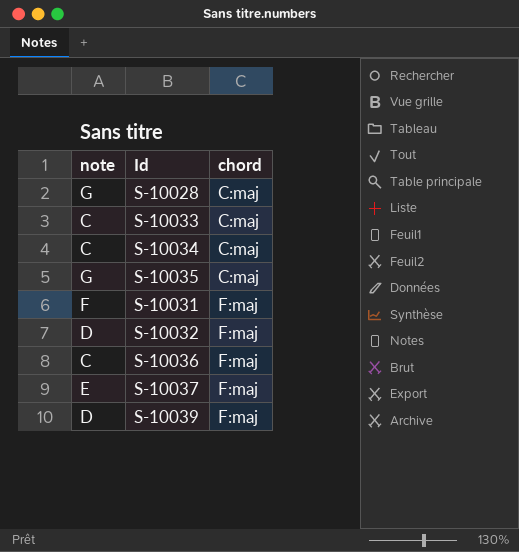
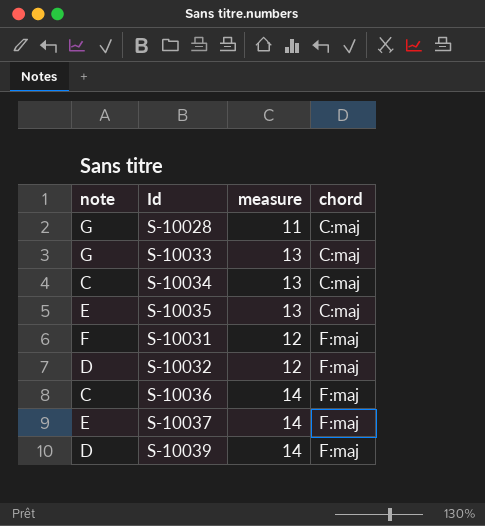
column measure | position: none -> 3
S-10033 | note: C -> G
S-10035 | note: G -> E

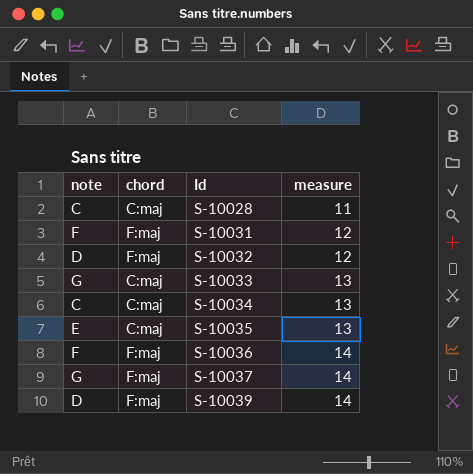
row order: chord ascending -> Id ascending
column chord | position: 4 -> 2
S-10028 | note: G -> C
S-10036 | note: C -> F
S-10037 | note: E -> G

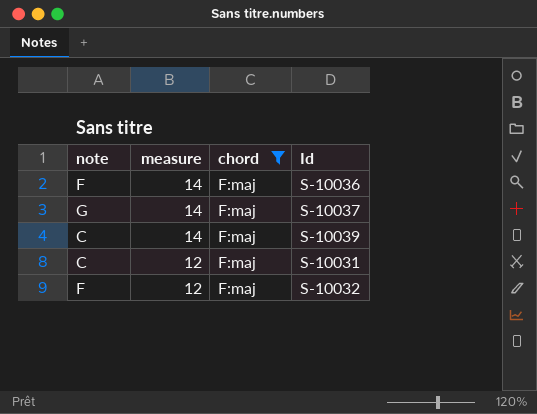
filter: none -> chord = F:maj
row order: Id ascending -> measure descending
column measure | position: 4 -> 2
S-10039 | note: D -> C
S-10031 | note: F -> C
S-10032 | note: D -> F

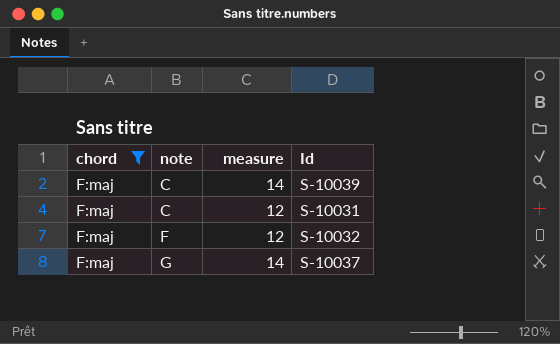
row order: measure descending -> note ascending
column chord | position: 3 -> 1
row S-10036: F | 14 | F:maj -> none

